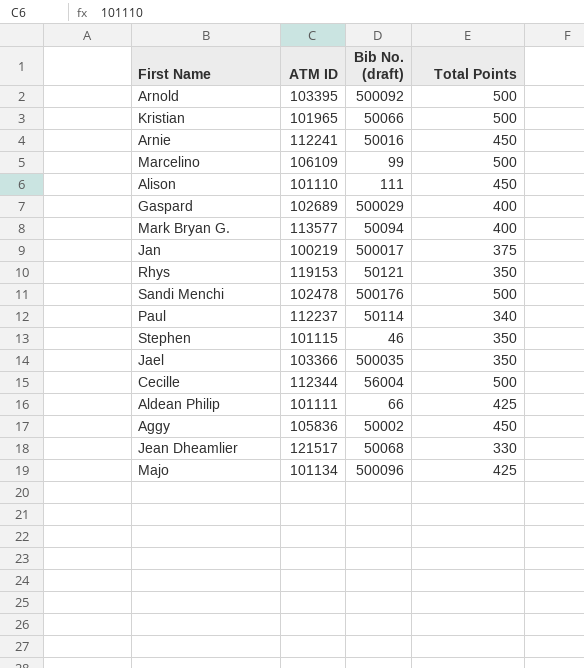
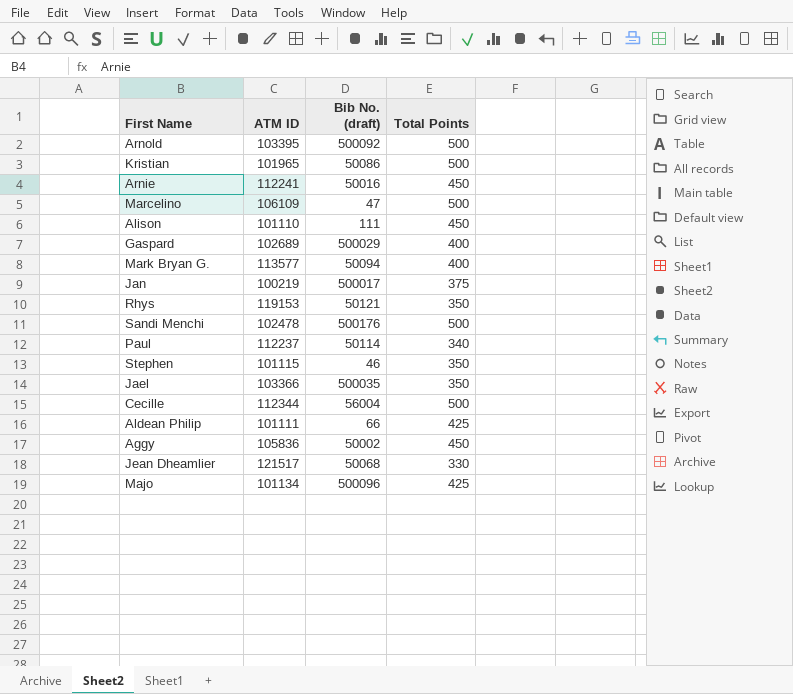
Kristian | Bib No. (draft): 50066 -> 50086
Marcelino | Bib No. (draft): 99 -> 47

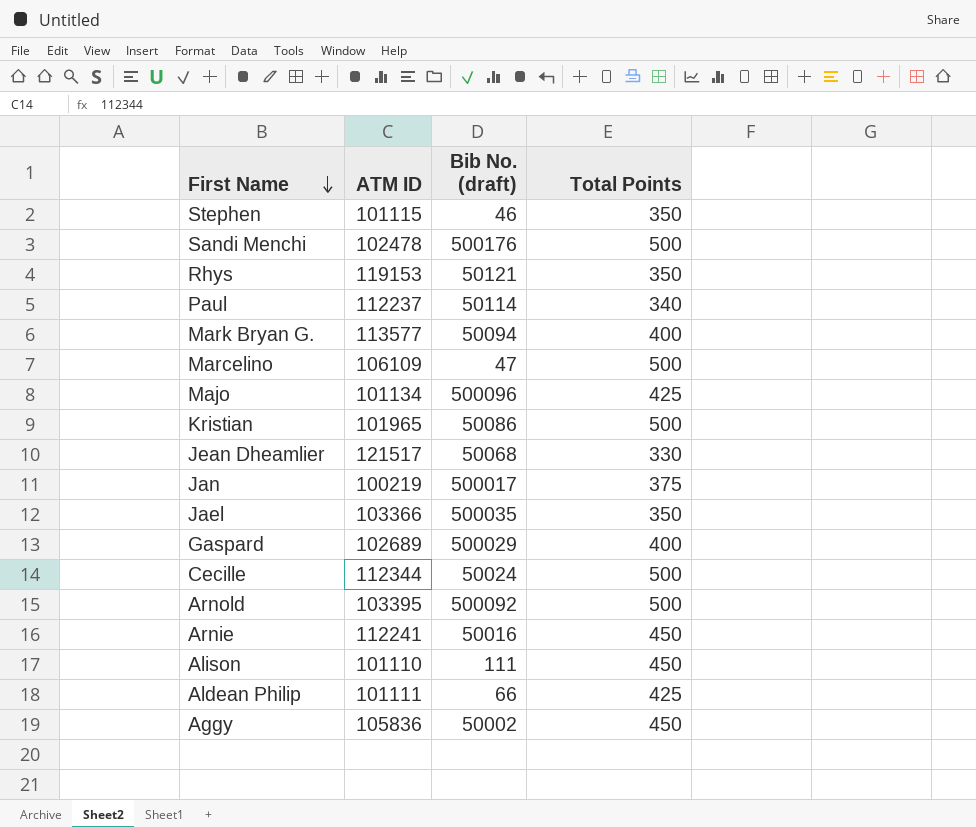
row order: none -> First Name descending
Cecille | Bib No. (draft): 56004 -> 50024

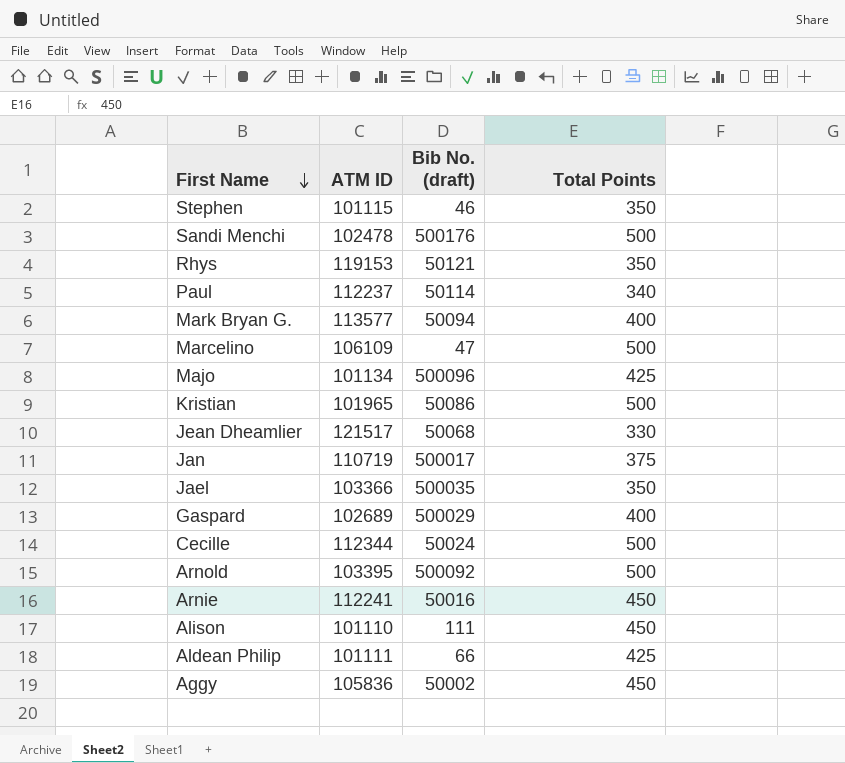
Jan | ATM ID: 100219 -> 110719

